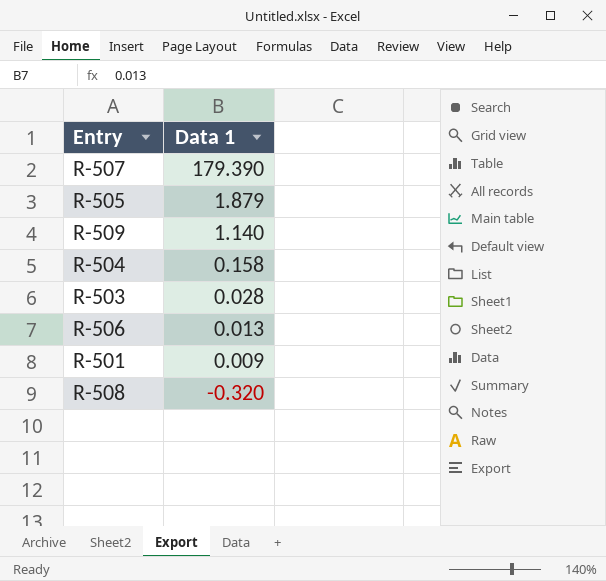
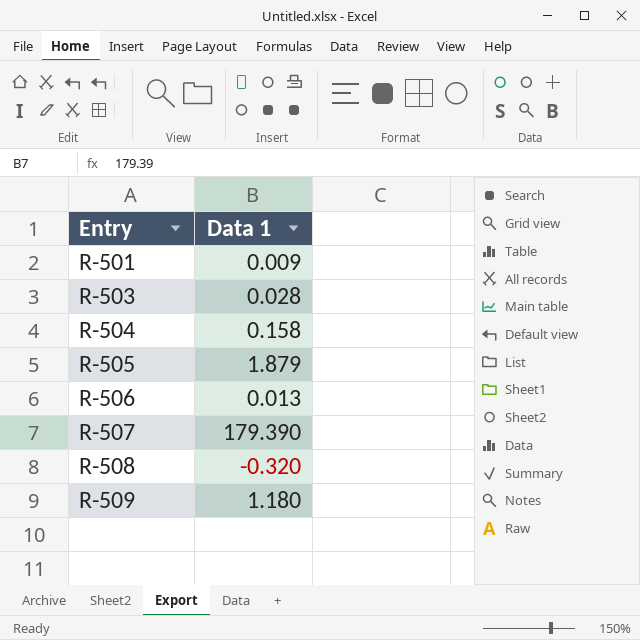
row order: Data 1 descending -> Entry ascending
R-509 | Data 1: 1.140 -> 1.180

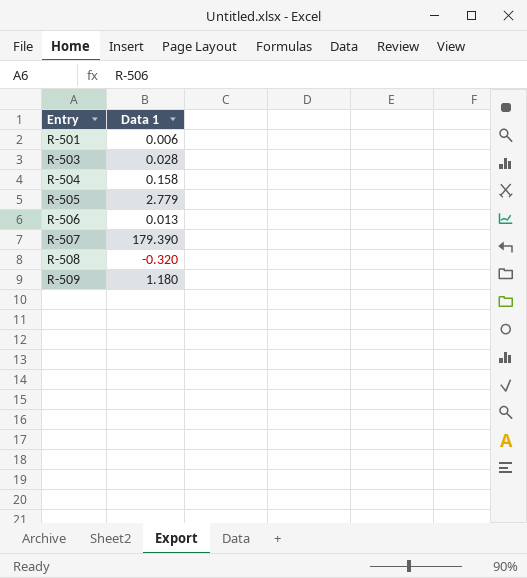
R-501 | Data 1: 0.009 -> 0.006
R-505 | Data 1: 1.879 -> 2.779

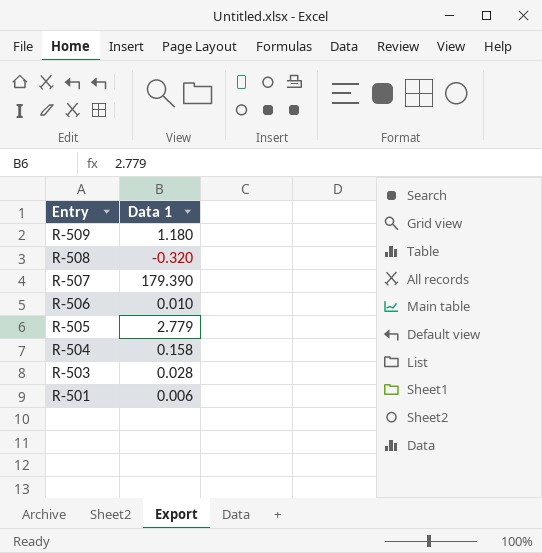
row order: Entry ascending -> Entry descending
R-506 | Data 1: 0.013 -> 0.010

